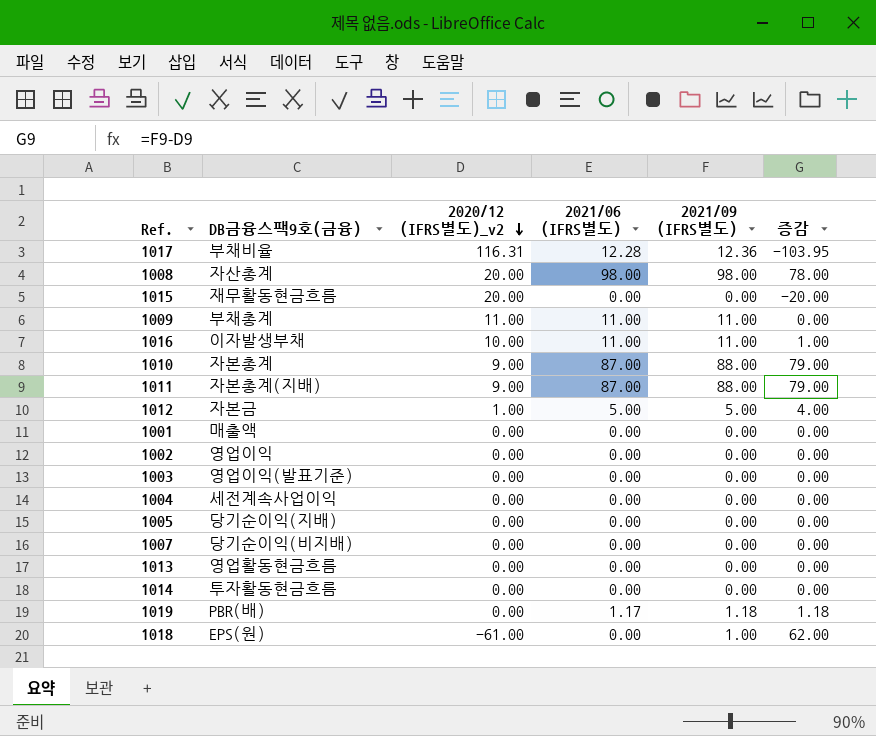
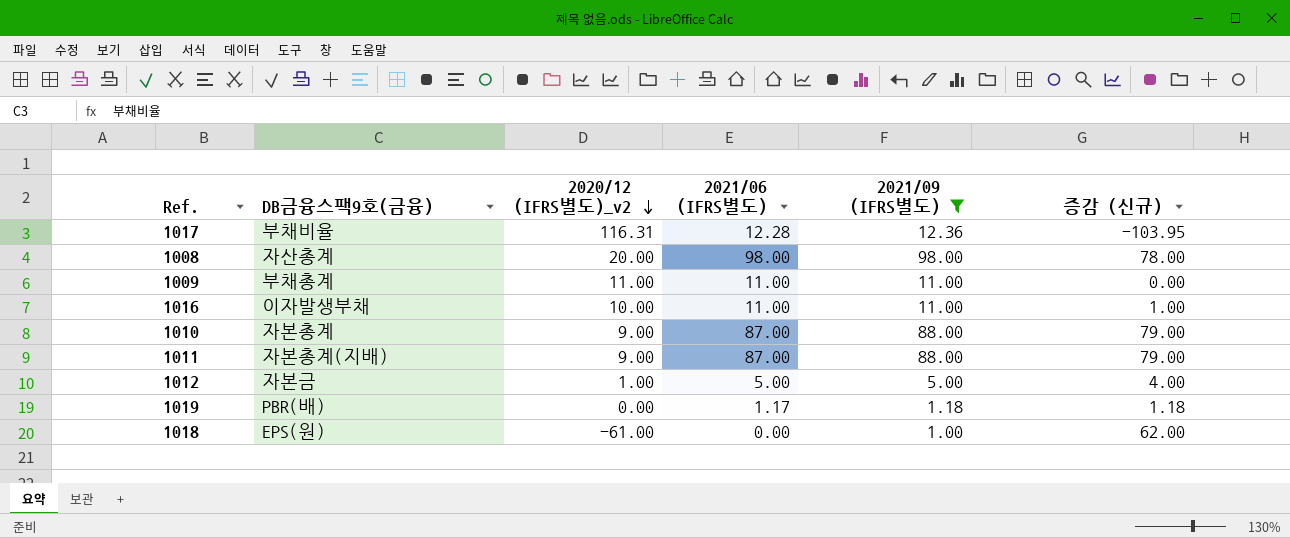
filter: none -> 2021/09 (IFRS별도) != 0.00
column name: 증감 -> 증감 (신규)

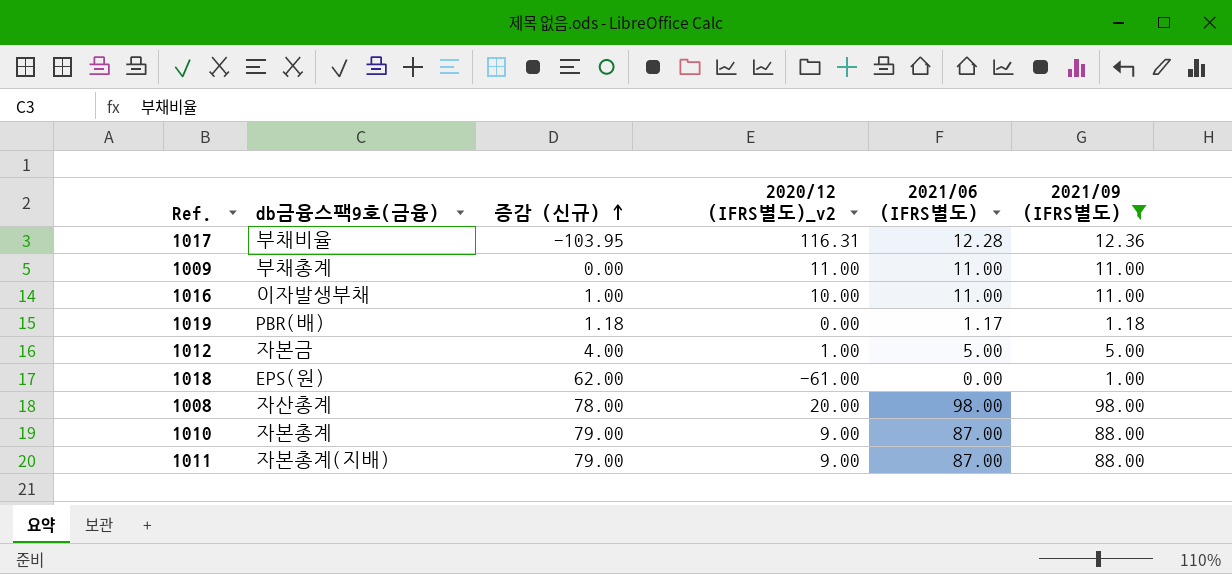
row order: 2020/12 (IFRS별도)_v2 descending -> 증감 (신규) ascending
column name: DB금융스팩9호(금융) -> db금융스팩9호(금융)
column 증감 (신규) | position: 6 -> 3

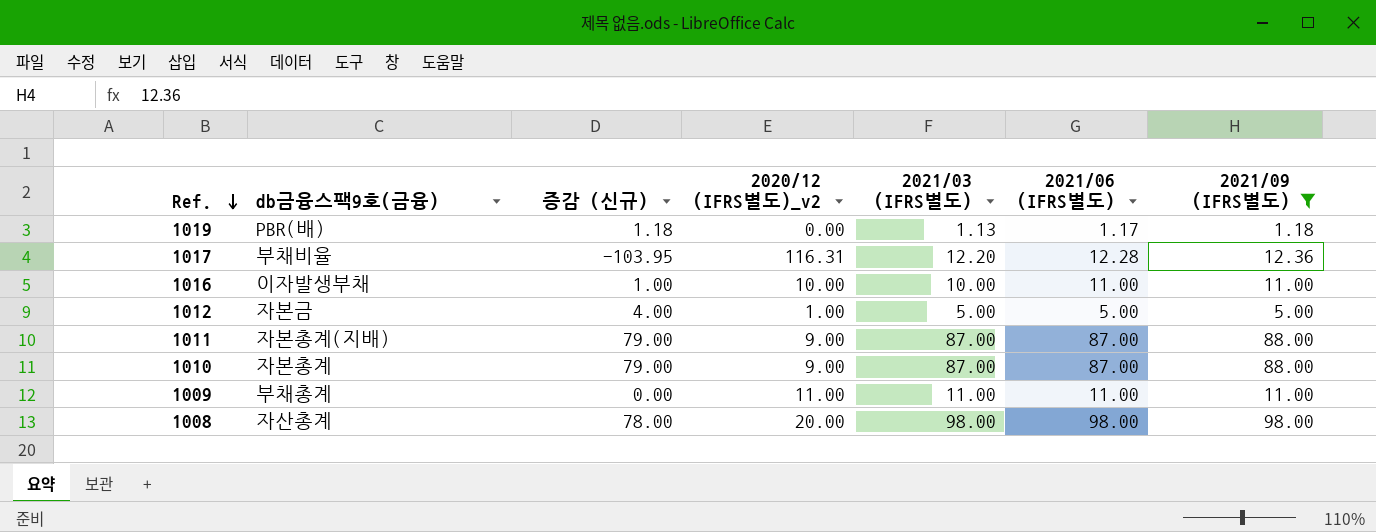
row order: 증감 (신규) ascending -> Ref. descending
column 2021/03 (IFRS별도) | position: none -> 5
row 1018: EPS(원) | 62.00 | -61.00 | 0.00 | 1.00 -> none

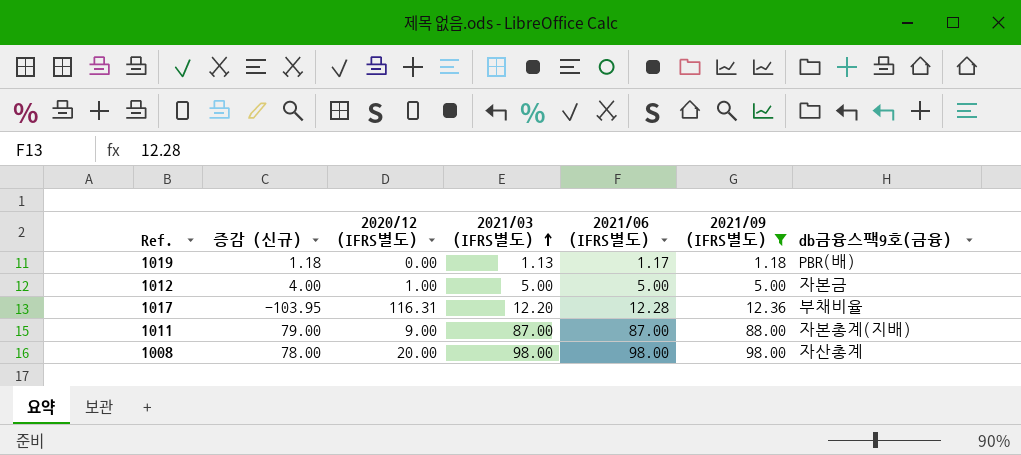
row order: Ref. descending -> 2021/03 (IFRS별도) ascending
column name: 2020/12 (IFRS별도)_v2 -> 2020/12 (IFRS별도)
column db금융스팩9호(금융) | position: 2 -> 7
row 1016: 이자발생부채 | 1.00 | 10.00 | 10.00 | 11.00 | 11.00 -> none
row 1010: 자본총계 | 79.00 | 9.00 | 87.00 | 87.00 | 88.00 -> none
row 1009: 부채총계 | 0.00 | 11.00 | 11.00 | 11.00 | 11.00 -> none

